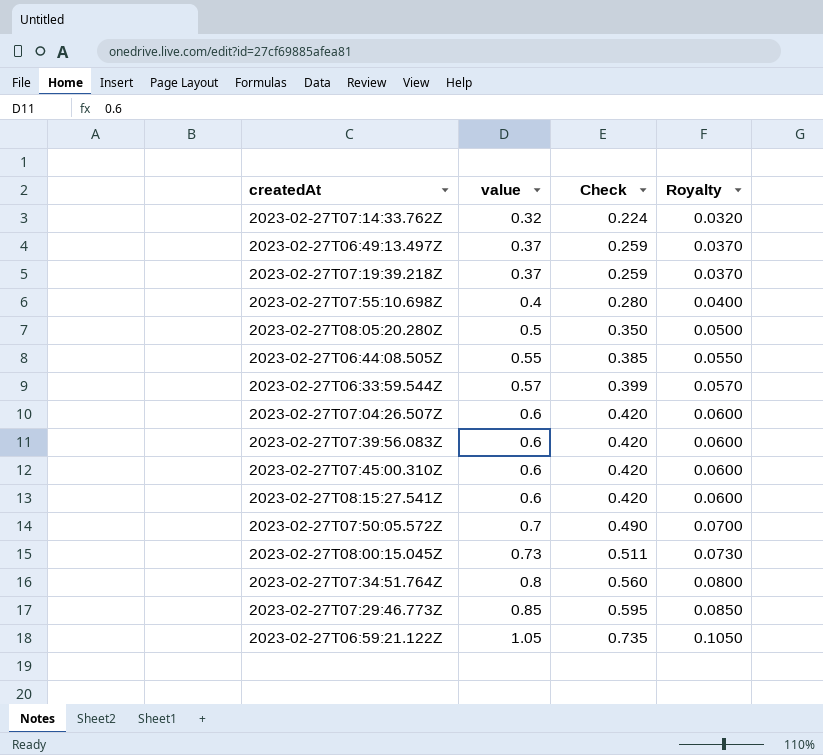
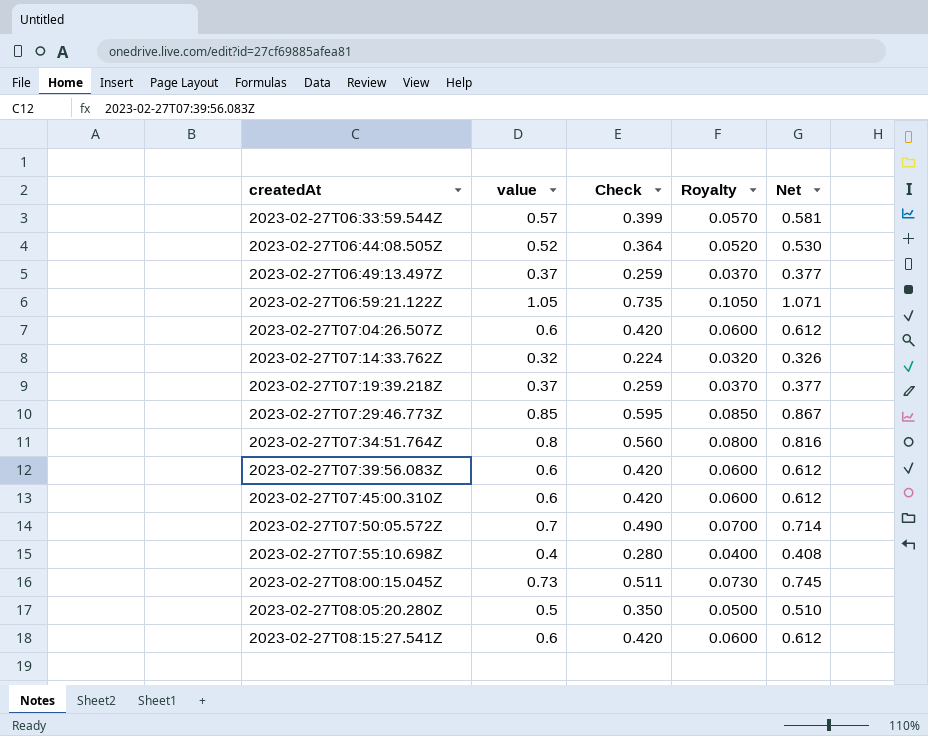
row order: value ascending -> createdAt ascending
column Net | formula: none -> [value] * 1.02
2023-02-27T06:44:08.505Z | value: 0.55 -> 0.52
2023-02-27T06:44:08.505Z | Check: 0.385 -> 0.364
2023-02-27T06:44:08.505Z | Royalty: 0.0550 -> 0.0520

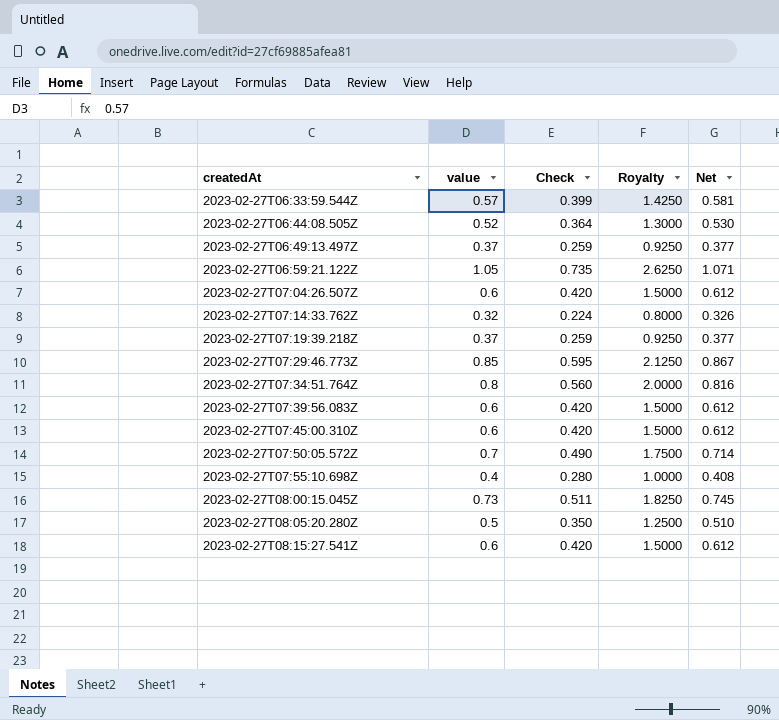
column Royalty | formula: [value] * 0.1 -> [value] * 2.5

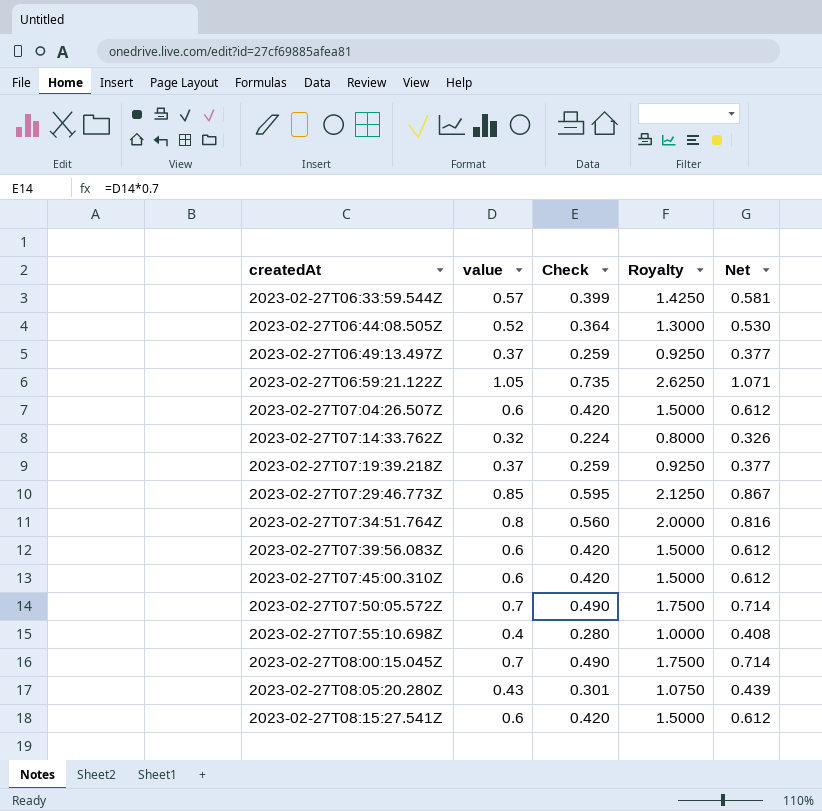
2023-02-27T08:00:15.045Z | value: 0.73 -> 0.7
2023-02-27T08:00:15.045Z | Check: 0.511 -> 0.490
2023-02-27T08:00:15.045Z | Royalty: 1.8250 -> 1.7500
2023-02-27T08:00:15.045Z | Net: 0.745 -> 0.714
2023-02-27T08:05:20.280Z | value: 0.5 -> 0.43
2023-02-27T08:05:20.280Z | Check: 0.350 -> 0.301
2023-02-27T08:05:20.280Z | Royalty: 1.2500 -> 1.0750
2023-02-27T08:05:20.280Z | Net: 0.510 -> 0.439

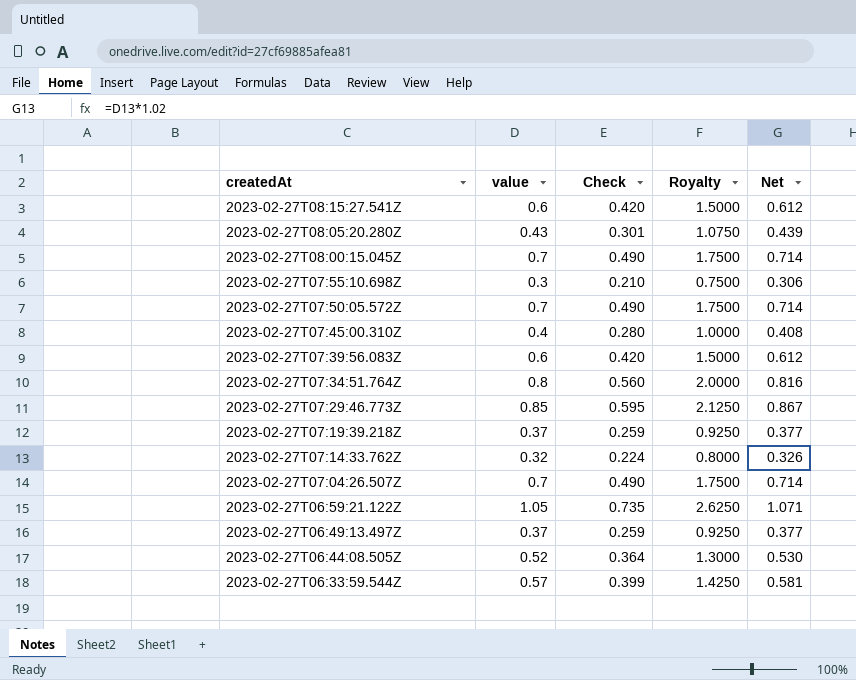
row order: createdAt ascending -> createdAt descending
2023-02-27T07:55:10.698Z | value: 0.4 -> 0.3
2023-02-27T07:55:10.698Z | Check: 0.280 -> 0.210
2023-02-27T07:55:10.698Z | Royalty: 1.0000 -> 0.7500
2023-02-27T07:55:10.698Z | Net: 0.408 -> 0.306
2023-02-27T07:45:00.310Z | value: 0.6 -> 0.4
2023-02-27T07:45:00.310Z | Check: 0.420 -> 0.280
2023-02-27T07:45:00.310Z | Royalty: 1.5000 -> 1.0000
2023-02-27T07:45:00.310Z | Net: 0.612 -> 0.408
2023-02-27T07:04:26.507Z | value: 0.6 -> 0.7
2023-02-27T07:04:26.507Z | Check: 0.420 -> 0.490
2023-02-27T07:04:26.507Z | Royalty: 1.5000 -> 1.7500
2023-02-27T07:04:26.507Z | Net: 0.612 -> 0.714

